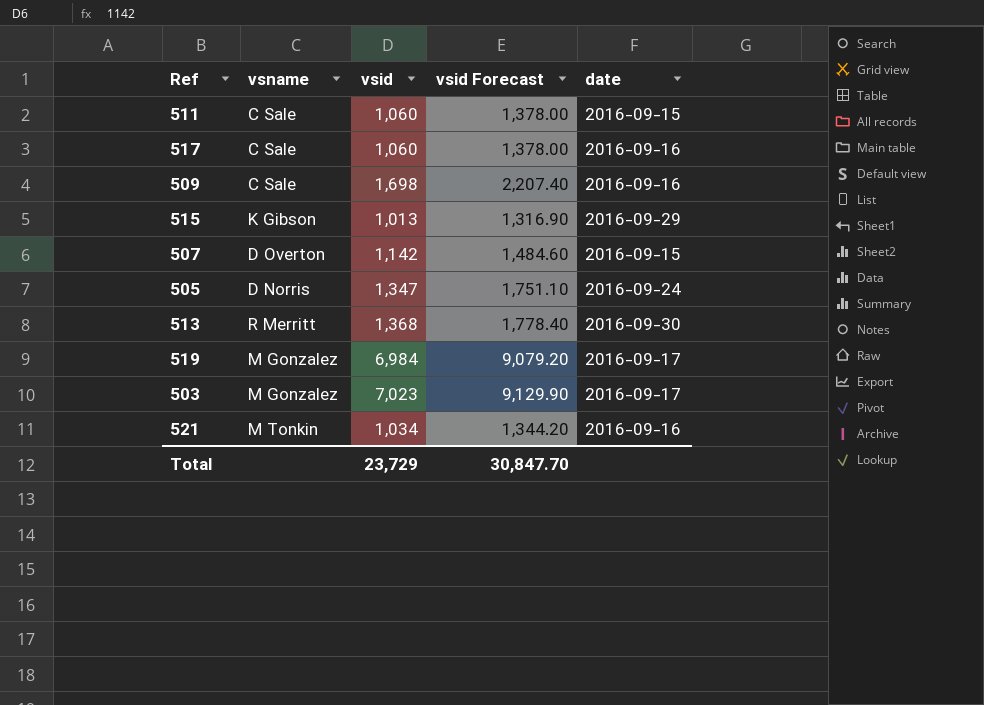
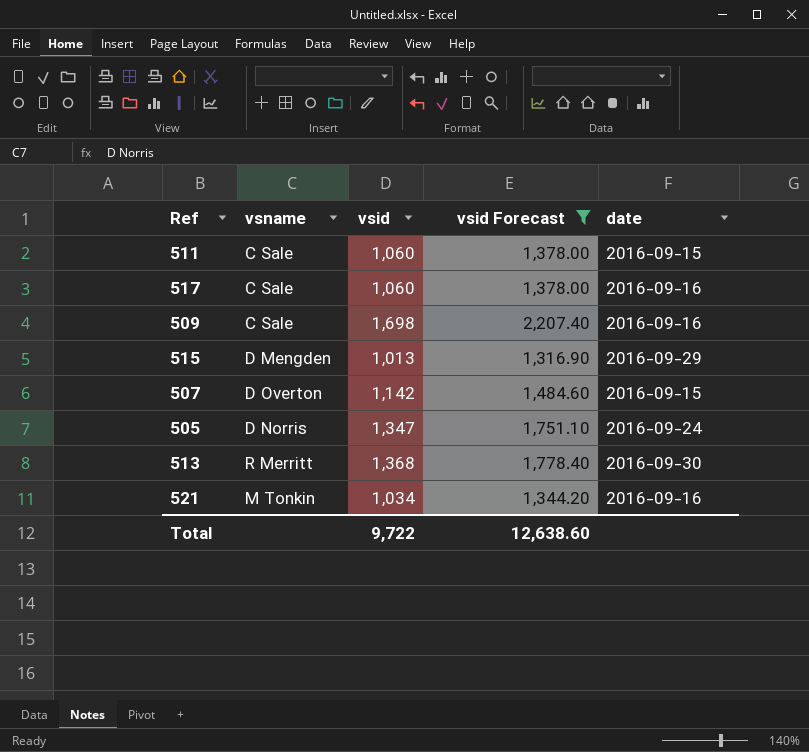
filter: none -> vsid Forecast <= 2,207.40
515 | vsname: K Gibson -> D Mengden
Total | vsid: 23,729 -> 9,722
Total | vsid Forecast: 30,847.70 -> 12,638.60

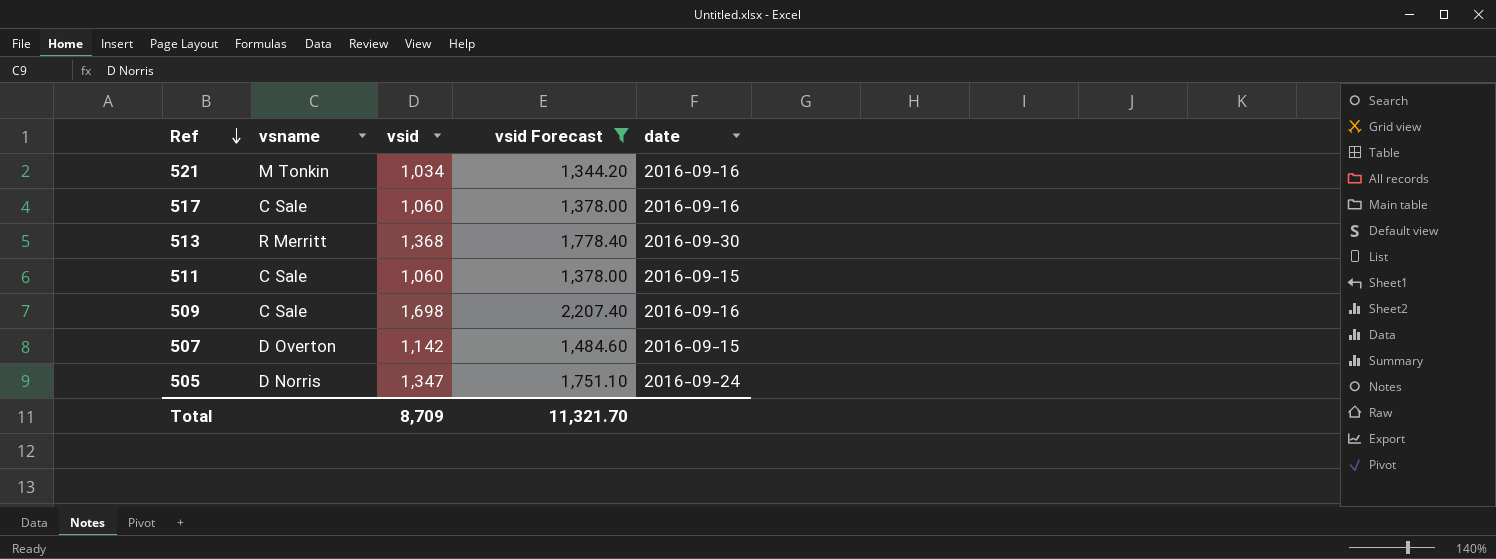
row order: none -> Ref descending
row 515: D Mengden | 1,013 | 1,316.90 | 2016-09-29 -> none
Total | vsid: 9,722 -> 8,709
Total | vsid Forecast: 12,638.60 -> 11,321.70

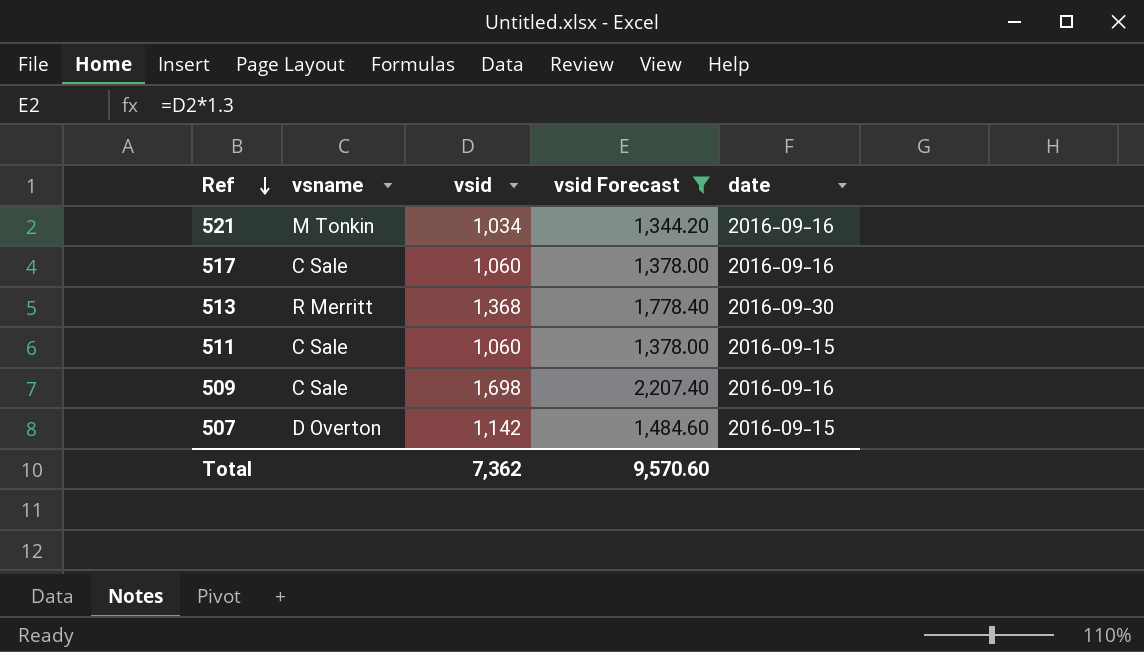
row 505: D Norris | 1,347 | 1,751.10 | 2016-09-24 -> none
Total | vsid: 8,709 -> 7,362
Total | vsid Forecast: 11,321.70 -> 9,570.60

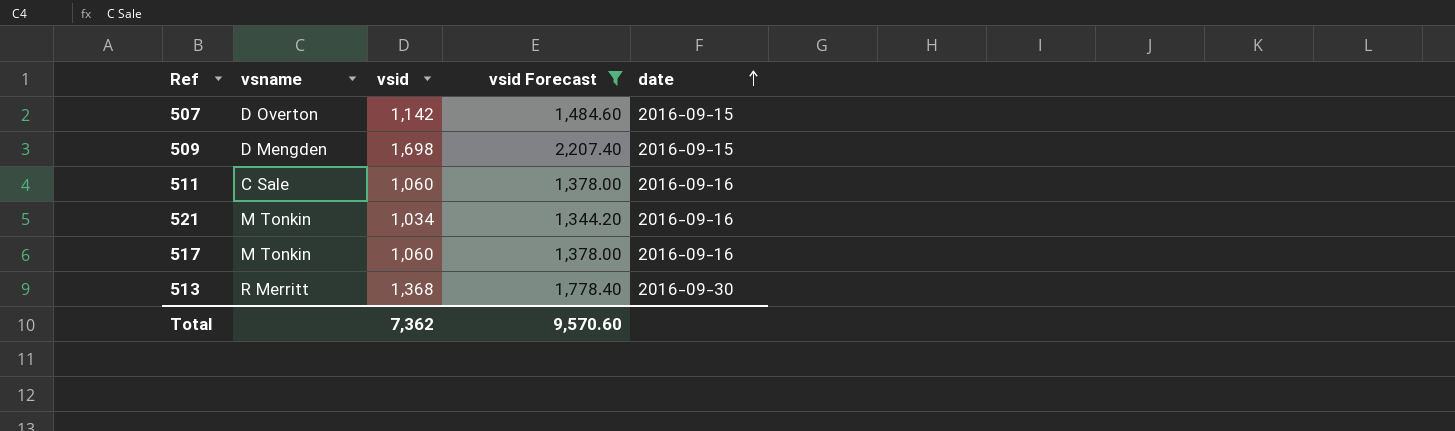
row order: Ref descending -> date ascending
509 | vsname: C Sale -> D Mengden
509 | date: 2016-09-16 -> 2016-09-15
511 | date: 2016-09-15 -> 2016-09-16
517 | vsname: C Sale -> M Tonkin

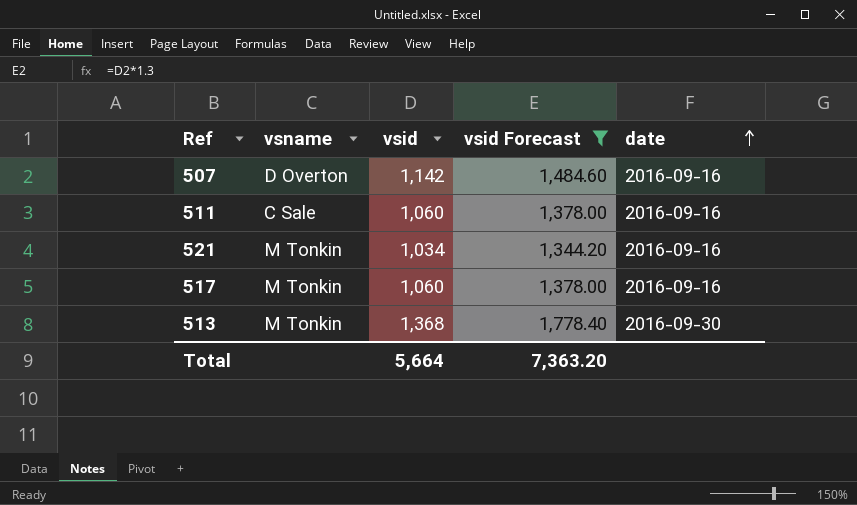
row 509: D Mengden | 1,698 | 2,207.40 | 2016-09-15 -> none
507 | date: 2016-09-15 -> 2016-09-16
513 | vsname: R Merritt -> M Tonkin
Total | vsid: 7,362 -> 5,664
Total | vsid Forecast: 9,570.60 -> 7,363.20

